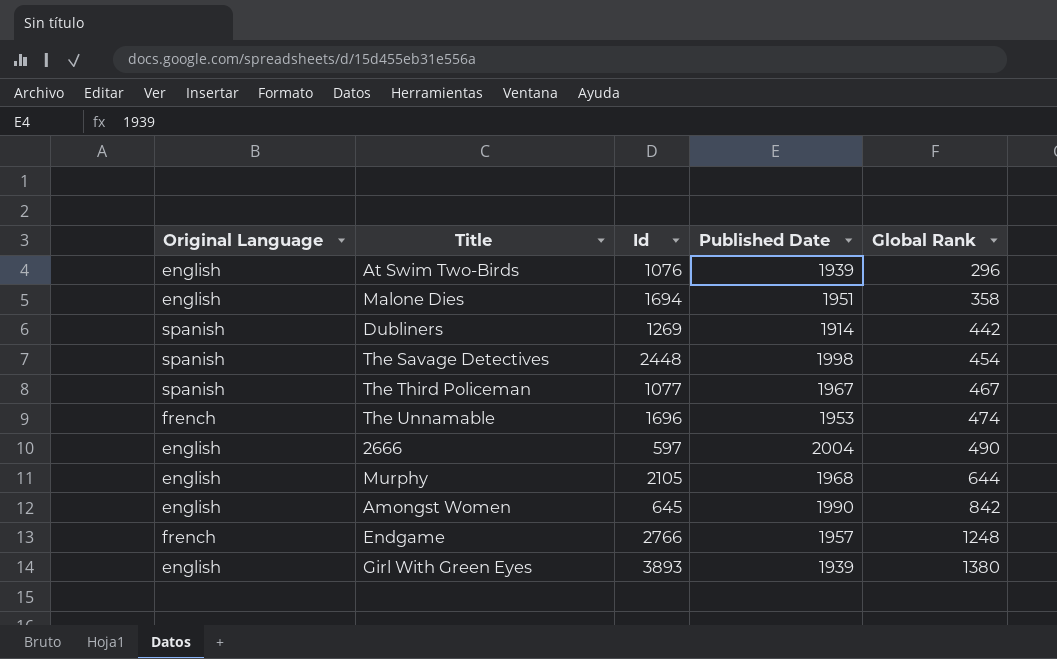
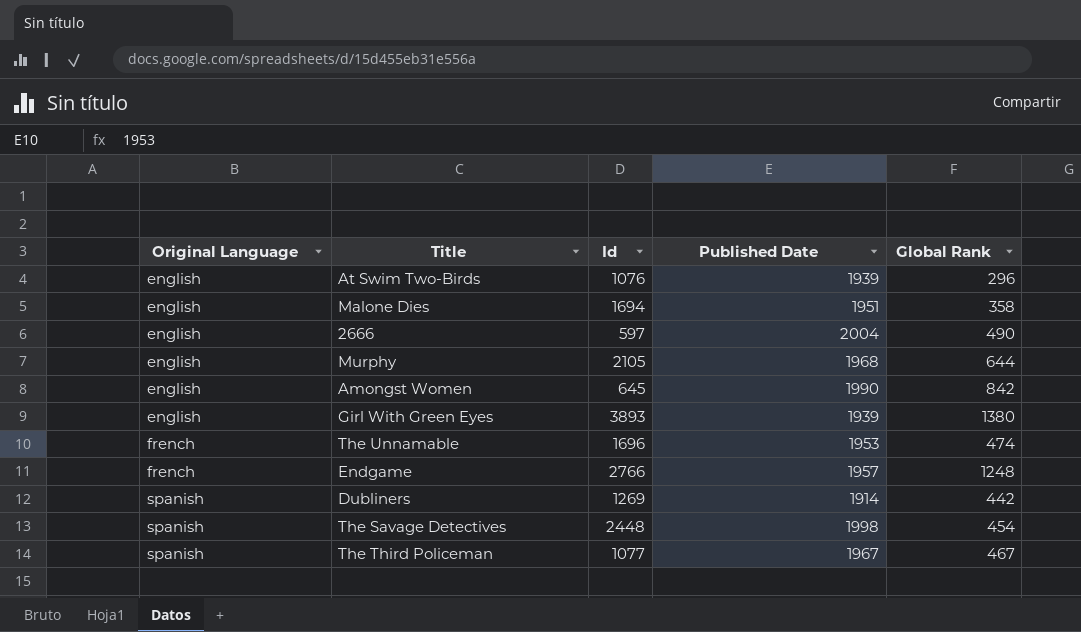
row order: Global Rank ascending -> Original Language ascending

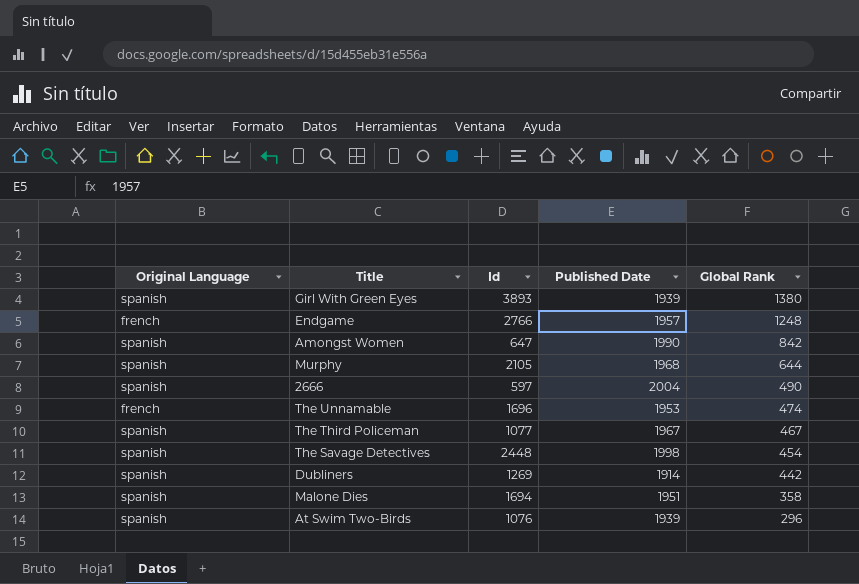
row order: Original Language ascending -> Global Rank descending
Girl With Green Eyes | Original Language: english -> spanish
Amongst Women | Original Language: english -> spanish
Amongst Women | Id: 645 -> 647
Murphy | Original Language: english -> spanish
2666 | Original Language: english -> spanish
Malone Dies | Original Language: english -> spanish
At Swim Two-Birds | Original Language: english -> spanish

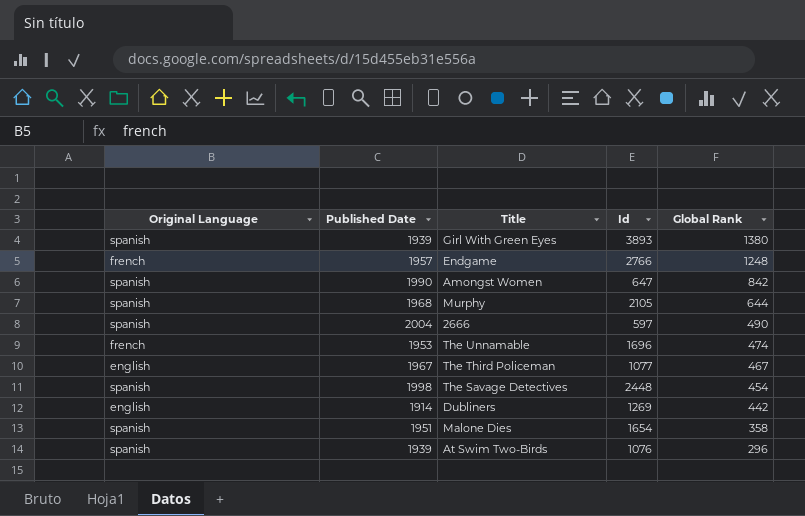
column Published Date | position: 4 -> 2
The Third Policeman | Original Language: spanish -> english
Dubliners | Original Language: spanish -> english
Malone Dies | Id: 1694 -> 1654

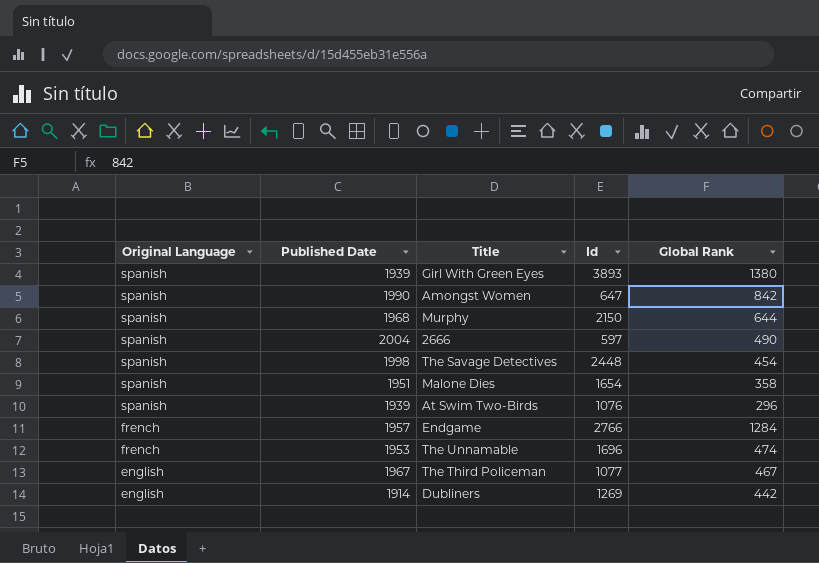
row order: Global Rank descending -> Original Language descending
Murphy | Id: 2105 -> 2150
Endgame | Global Rank: 1248 -> 1284

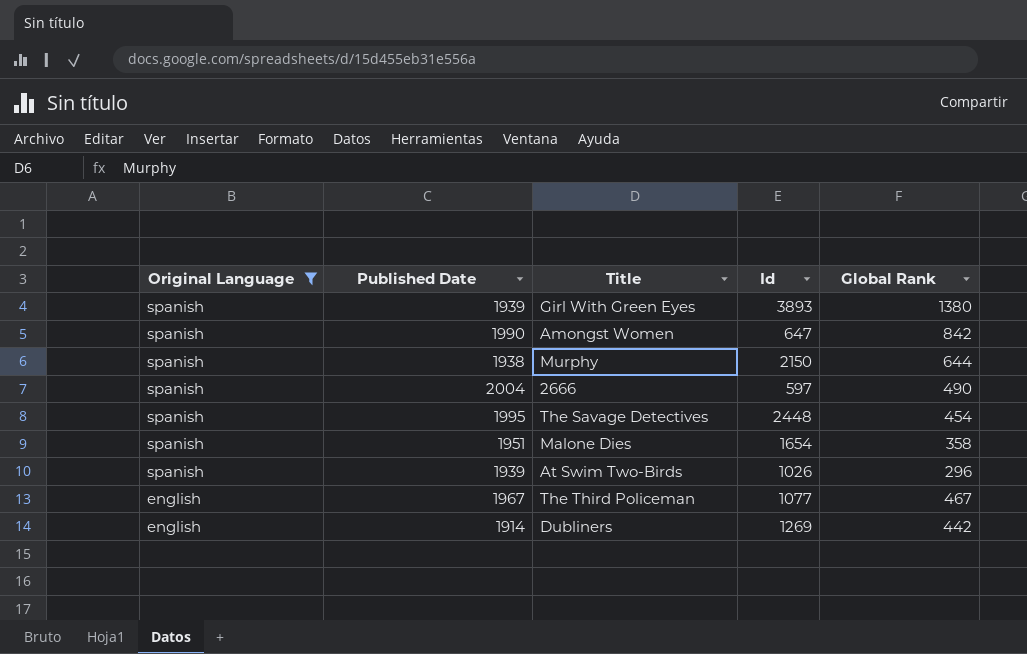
filter: none -> Original Language != french
Murphy | Published Date: 1968 -> 1938
The Savage Detectives | Published Date: 1998 -> 1995
At Swim Two-Birds | Id: 1076 -> 1026

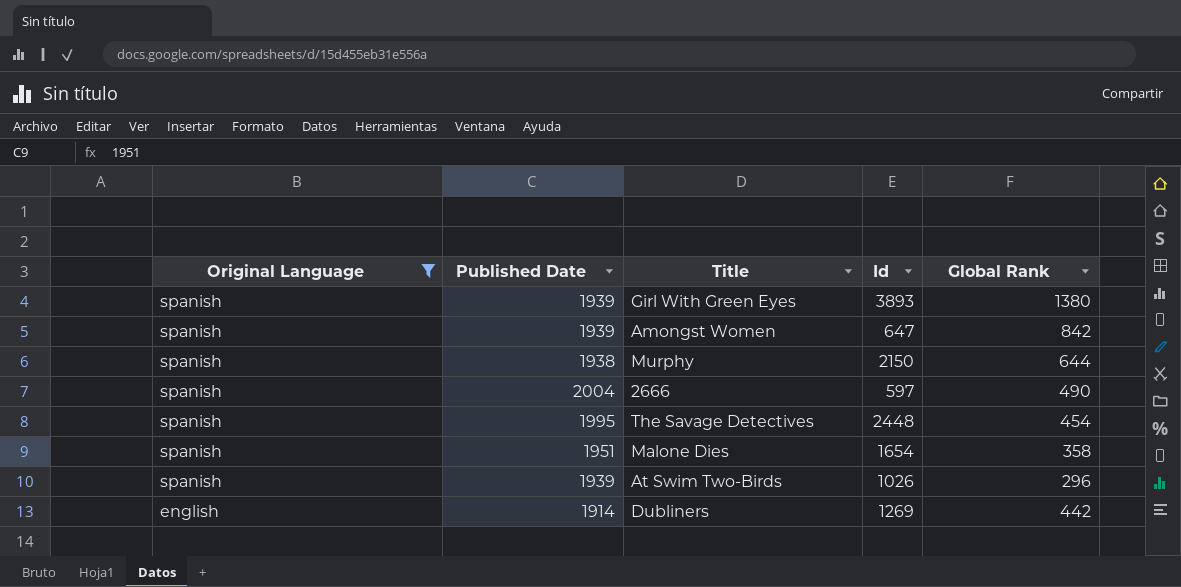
row The Third Policeman: english | 1967 | 1077 | 467 -> none
Amongst Women | Published Date: 1990 -> 1939

